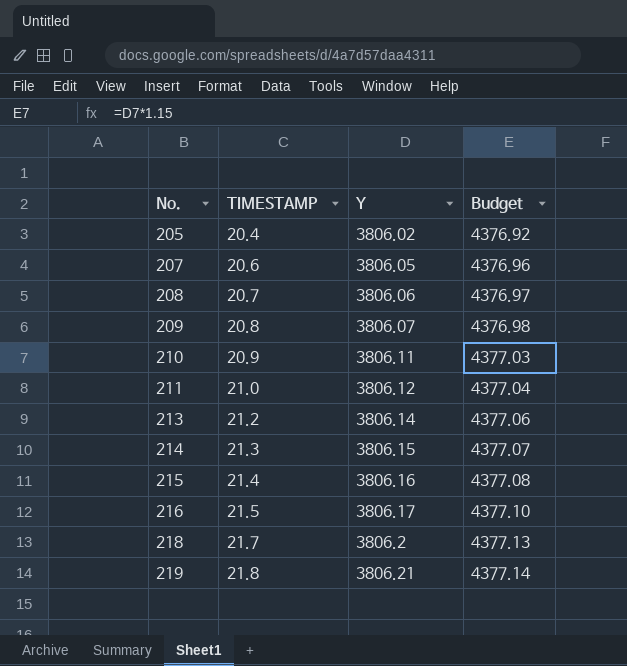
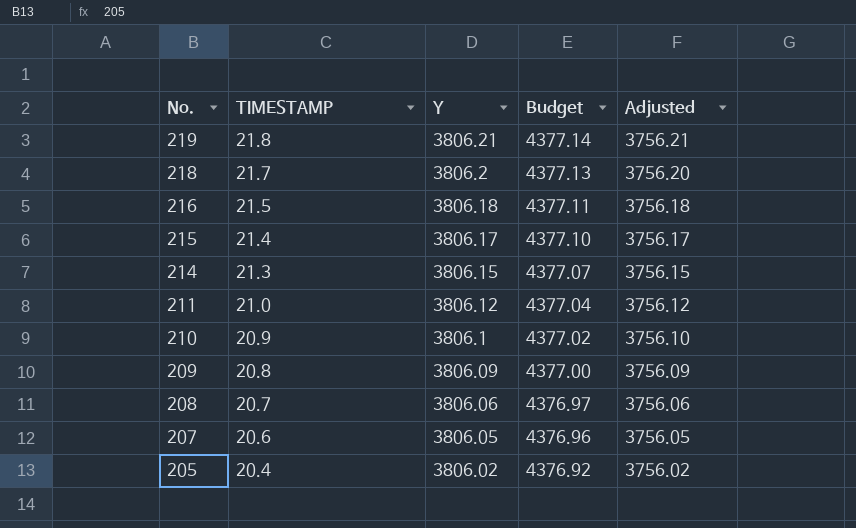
row order: No. ascending -> No. descending
column Adjusted | formula: none -> [Y] - 50
row 213: 21.2 | 3806.14 | 4377.06 -> none
216 | Y: 3806.17 -> 3806.18
216 | Budget: 4377.10 -> 4377.11
215 | Y: 3806.16 -> 3806.17
215 | Budget: 4377.08 -> 4377.10
210 | Y: 3806.11 -> 3806.1
210 | Budget: 4377.03 -> 4377.02
209 | Y: 3806.07 -> 3806.09
209 | Budget: 4376.98 -> 4377.00

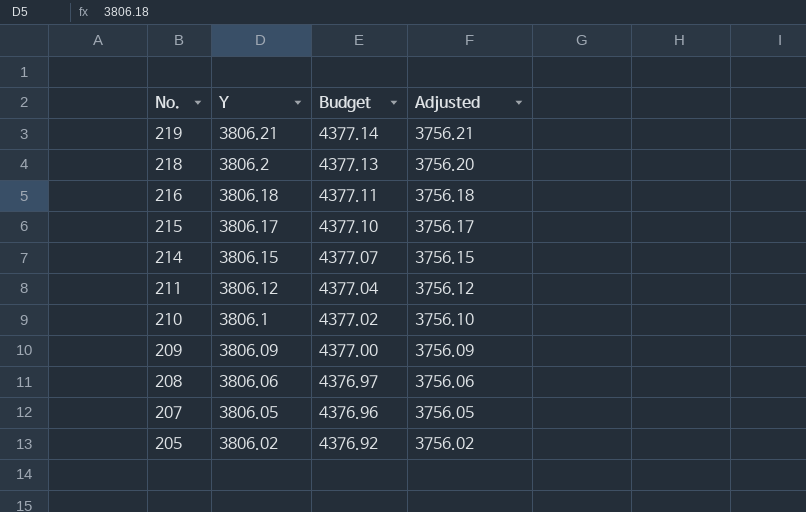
column TIMESTAMP | position: 2 -> none

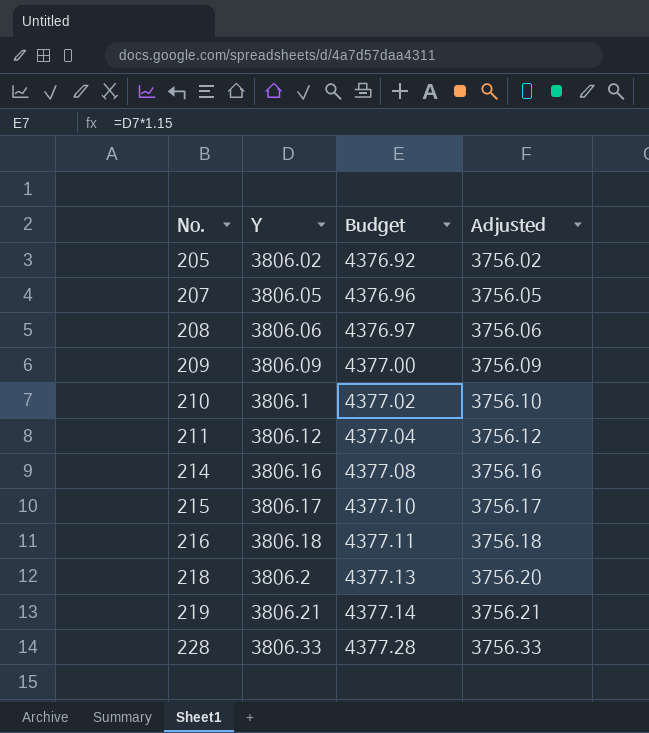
row order: No. descending -> No. ascending
214 | Y: 3806.15 -> 3806.16
214 | Budget: 4377.07 -> 4377.08
214 | Adjusted: 3756.15 -> 3756.16
row 228: none -> 3806.33 | 4377.28 | 3756.33

